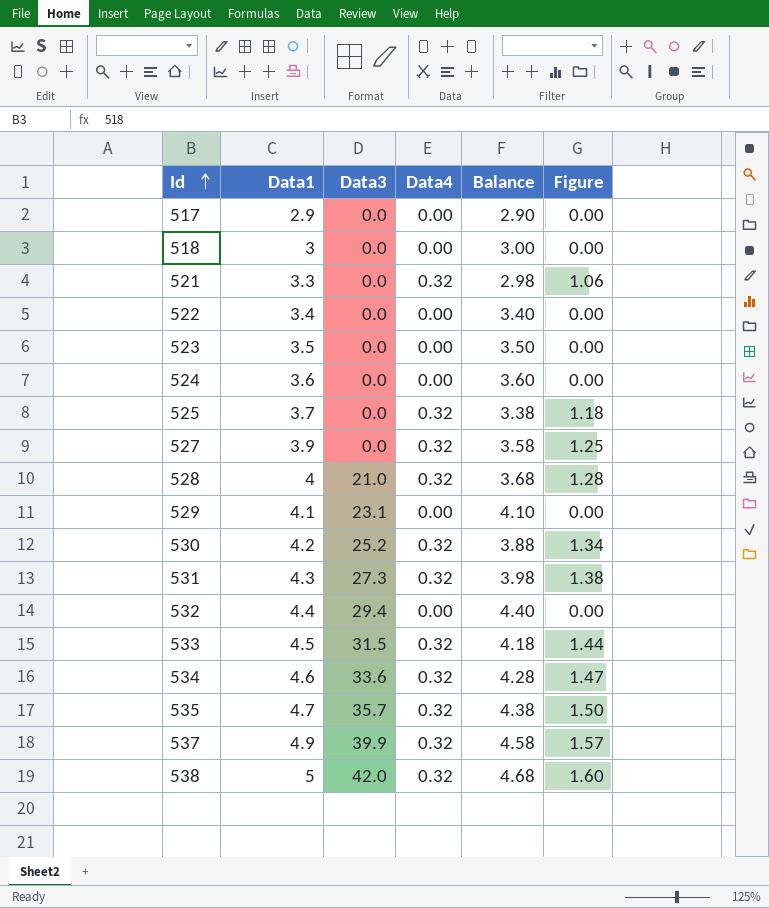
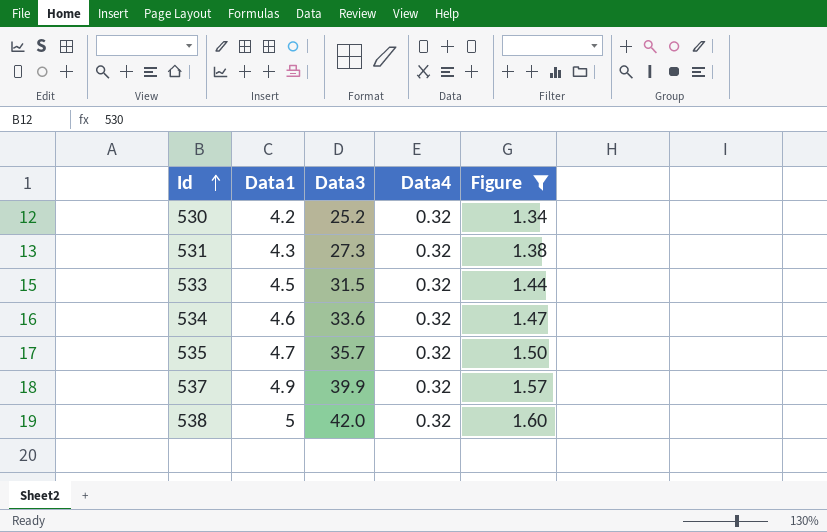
filter: none -> Figure >= 1.34
column Balance | formula: [Data1] - [Data4] -> none

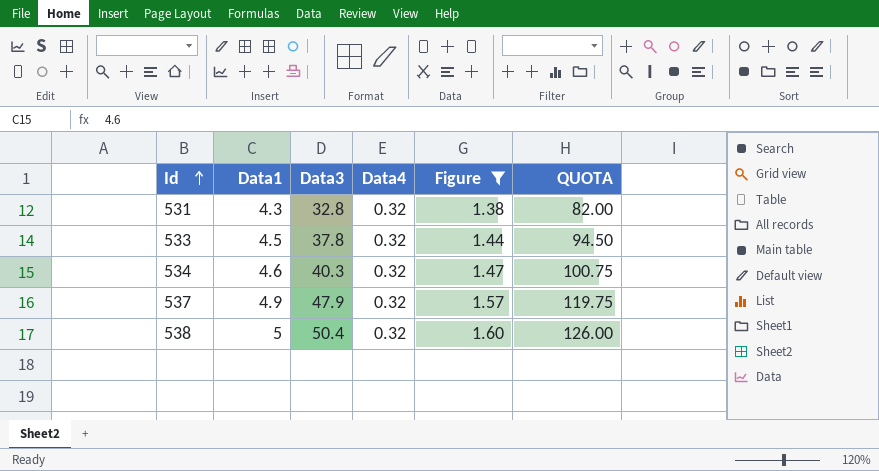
column QUOTA | formula: none -> [Data3] * 2.5
row 530: 4.2 | 25.2 | 0.32 | 1.34 -> none
row 535: 4.7 | 35.7 | 0.32 | 1.50 -> none
531 | Data3: 27.3 -> 32.8
533 | Data3: 31.5 -> 37.8
534 | Data3: 33.6 -> 40.3
537 | Data3: 39.9 -> 47.9
538 | Data3: 42.0 -> 50.4

